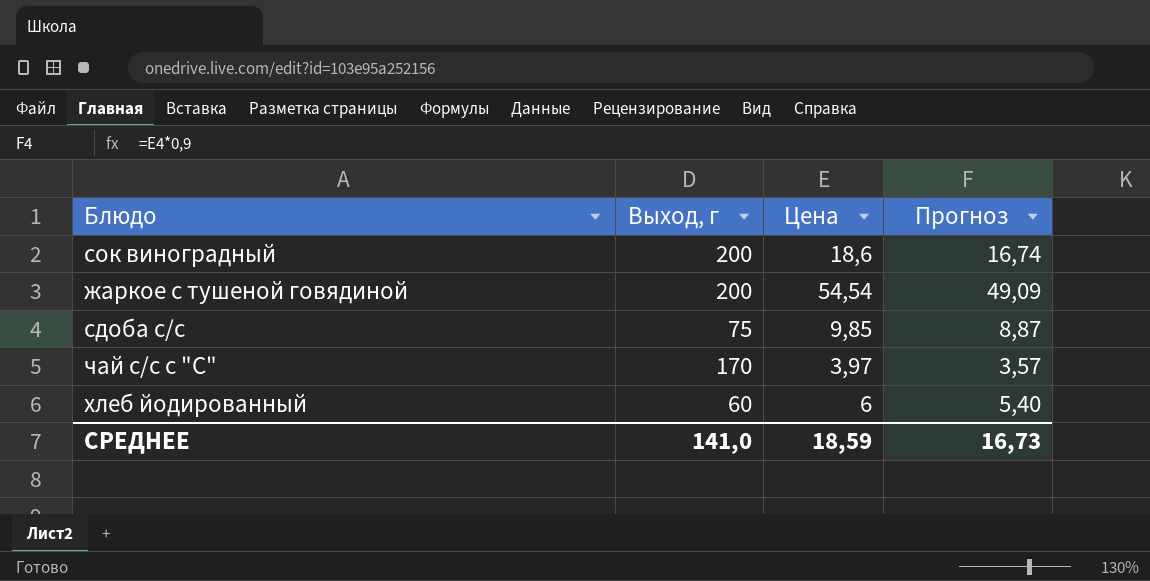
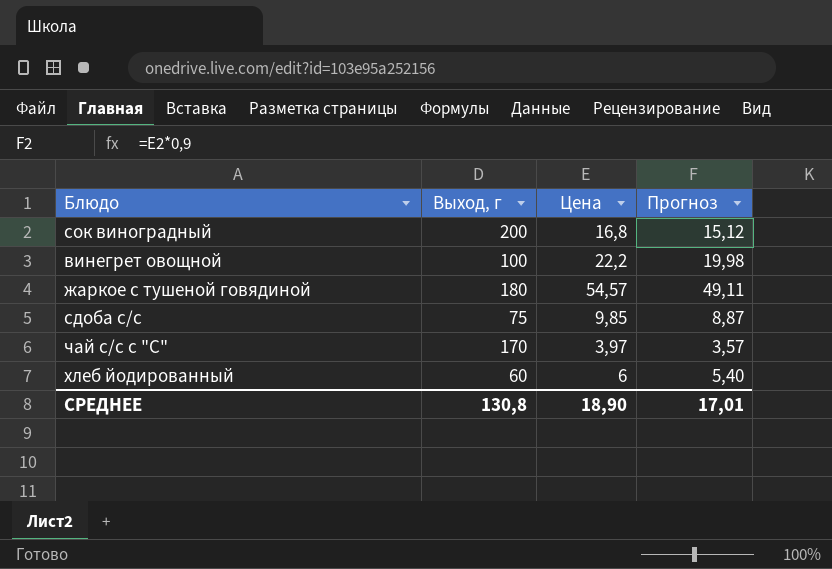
сок виноградный | Цена: 18,6 -> 16,8
сок виноградный | Прогноз: 16,74 -> 15,12
row винегрет овощной: none -> 100 | 22,2 | 19,98
жаркое с тушеной говядиной | Выход, г: 200 -> 180
жаркое с тушеной говядиной | Цена: 54,54 -> 54,57
жаркое с тушеной говядиной | Прогноз: 49,09 -> 49,11
СРЕДНЕЕ | Выход, г: 141,0 -> 130,8
СРЕДНЕЕ | Цена: 18,59 -> 18,90
СРЕДНЕЕ | Прогноз: 16,73 -> 17,01

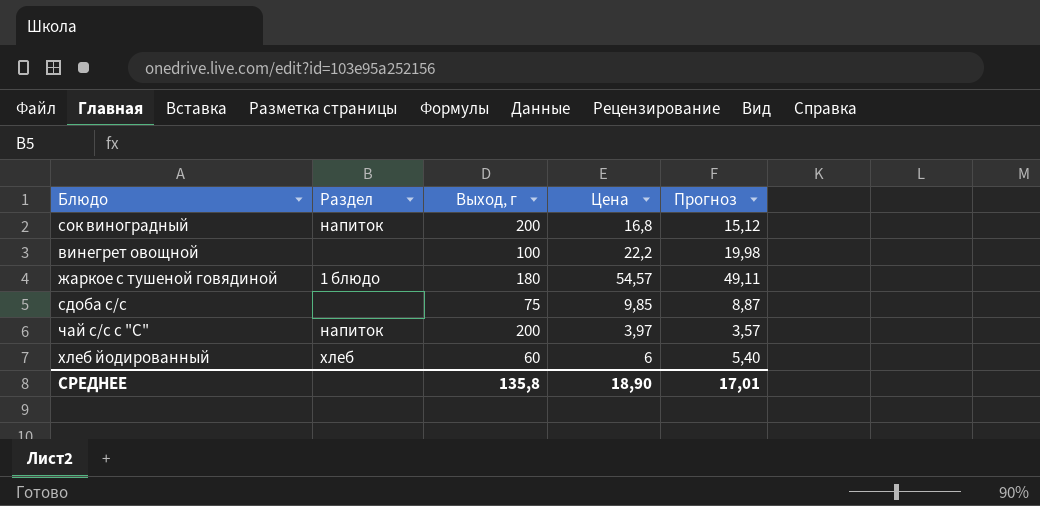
column Раздел | position: none -> 2
чай с/с с "С" | Выход, г: 170 -> 200
СРЕДНЕЕ | Выход, г: 130,8 -> 135,8

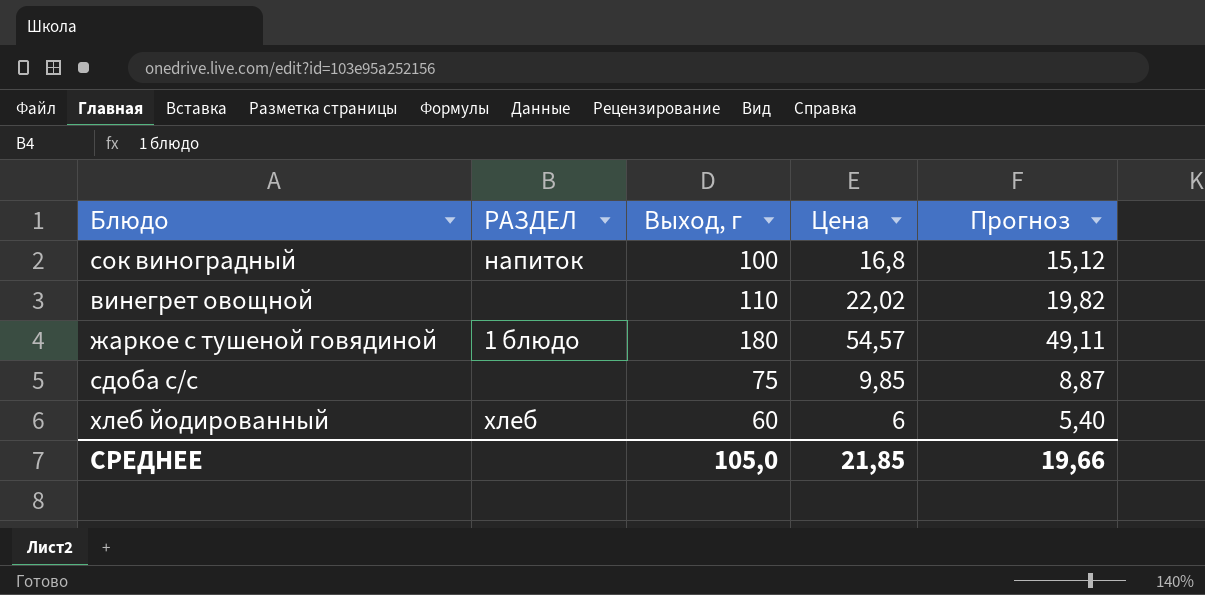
column name: Раздел -> РАЗДЕЛ
row чай с/с с "С": напиток | 200 | 3,97 | 3,57 -> none
сок виноградный | Выход, г: 200 -> 100
винегрет овощной | Выход, г: 100 -> 110
винегрет овощной | Цена: 22,2 -> 22,02
винегрет овощной | Прогноз: 19,98 -> 19,82
СРЕДНЕЕ | Выход, г: 135,8 -> 105,0
СРЕДНЕЕ | Цена: 18,90 -> 21,85
СРЕДНЕЕ | Прогноз: 17,01 -> 19,66

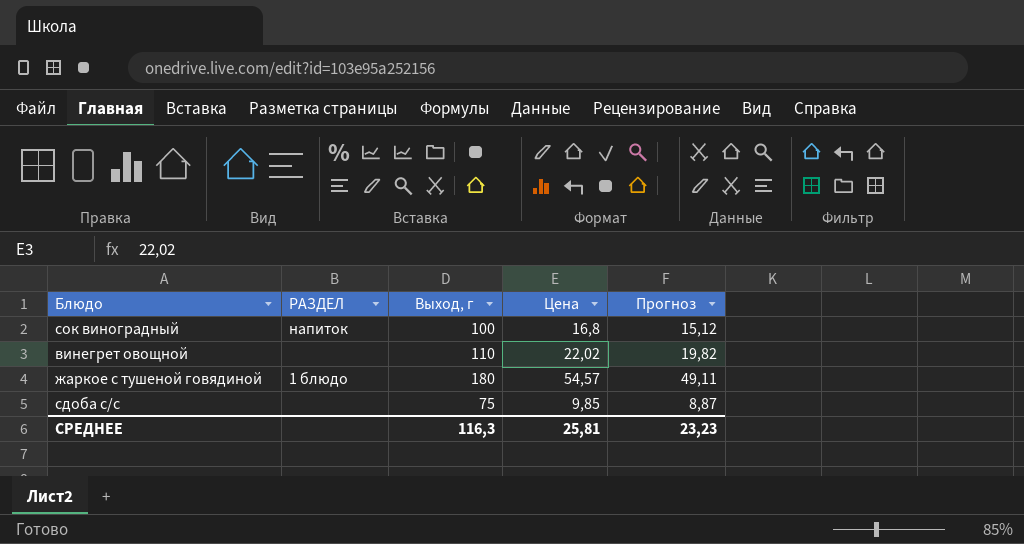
row хлеб йодированный: хлеб | 60 | 6 | 5,40 -> none
СРЕДНЕЕ | Выход, г: 105,0 -> 116,3
СРЕДНЕЕ | Цена: 21,85 -> 25,81
СРЕДНЕЕ | Прогноз: 19,66 -> 23,23

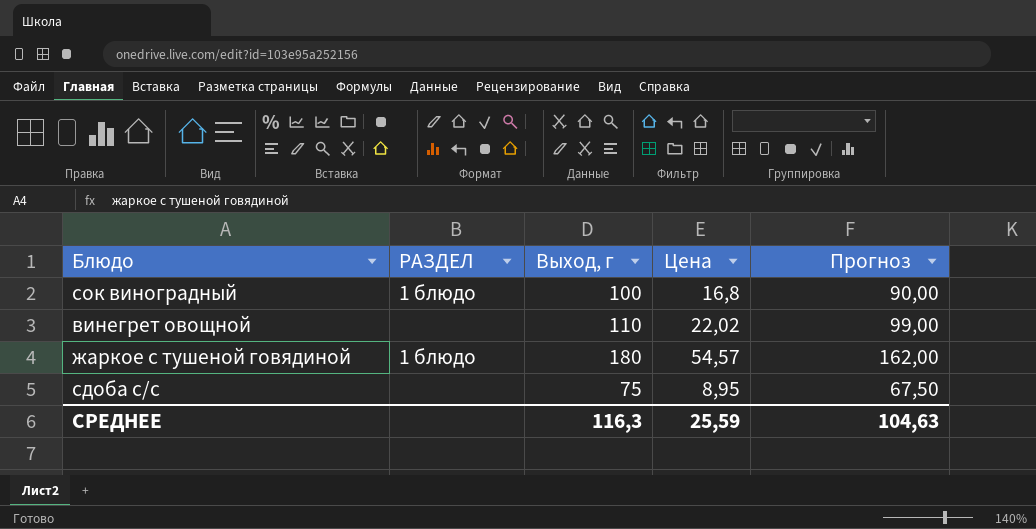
column Прогноз | formula: [Цена] * 0,9 -> [Выход, г] * 0,9
сок виноградный | РАЗДЕЛ: напиток -> 1 блюдо
сдоба с/с | Цена: 9,85 -> 8,95
СРЕДНЕЕ | Цена: 25,81 -> 25,59
СРЕДНЕЕ | Прогноз: 23,23 -> 104,63

